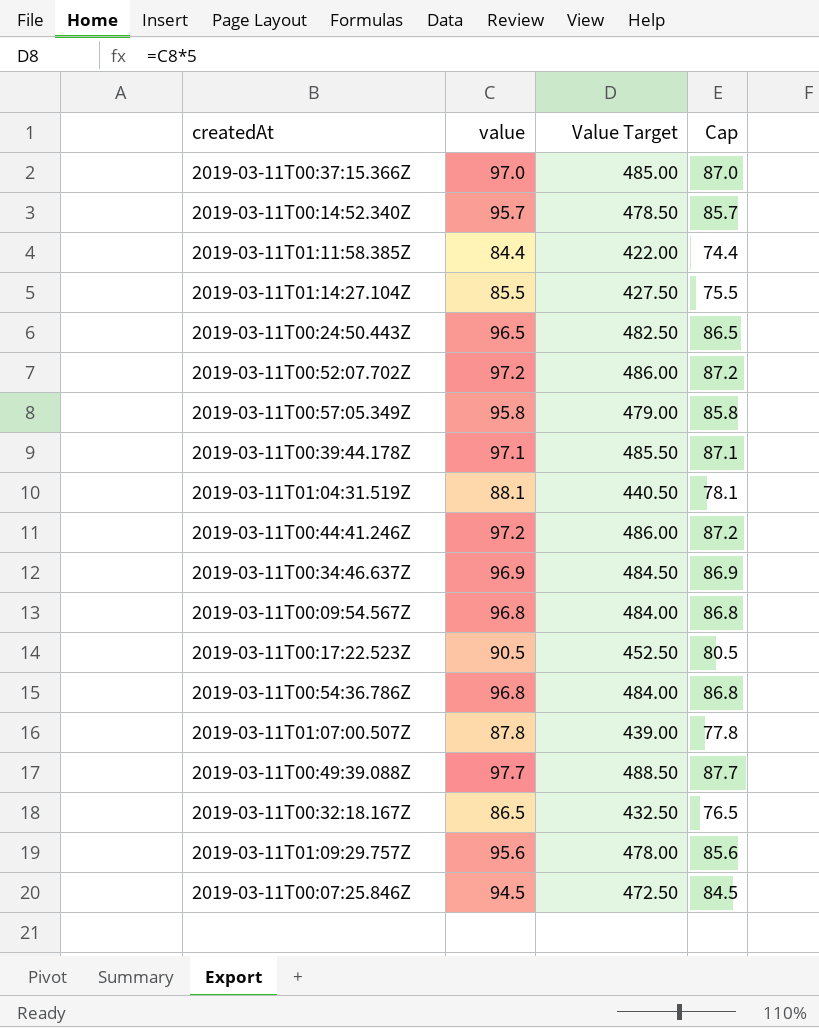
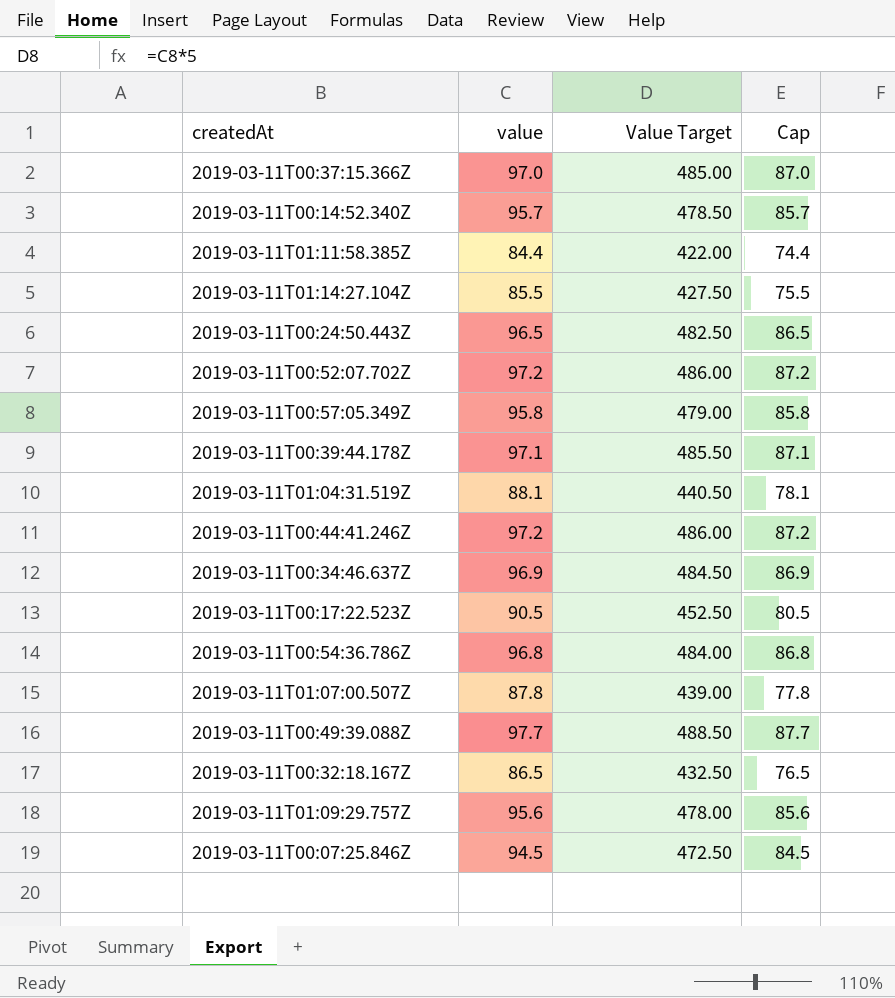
row 2019-03-11T00:09:54.567Z: 96.8 | 484.00 | 86.8 -> none

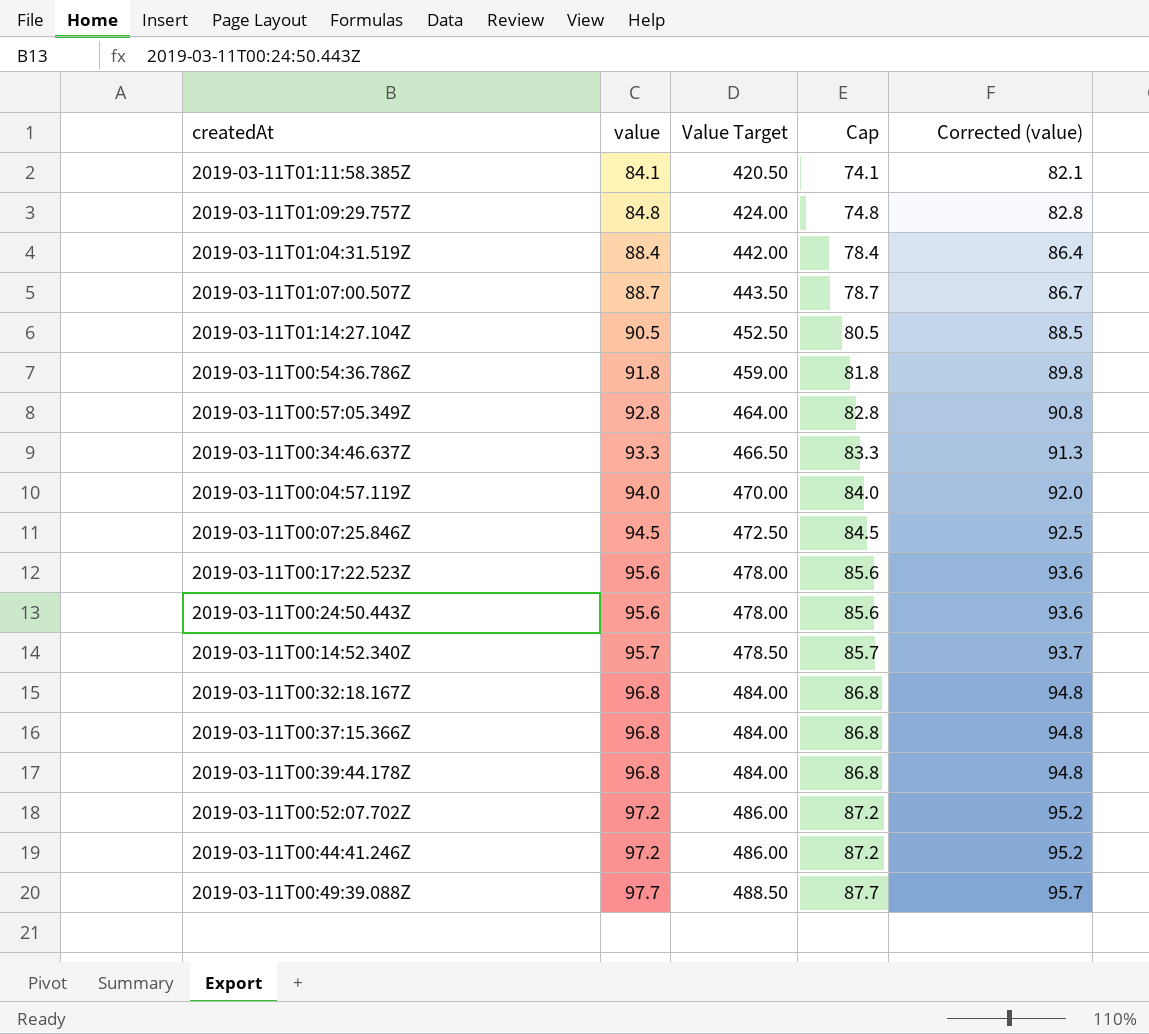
row order: none -> value ascending
column Corrected (value) | formula: none -> [value] - 2
2019-03-11T01:11:58.385Z | value: 84.4 -> 84.1
2019-03-11T01:11:58.385Z | Value Target: 422.00 -> 420.50
2019-03-11T01:11:58.385Z | Cap: 74.4 -> 74.1
2019-03-11T01:09:29.757Z | value: 95.6 -> 84.8
2019-03-11T01:09:29.757Z | Value Target: 478.00 -> 424.00
2019-03-11T01:09:29.757Z | Cap: 85.6 -> 74.8
2019-03-11T01:04:31.519Z | value: 88.1 -> 88.4
2019-03-11T01:04:31.519Z | Value Target: 440.50 -> 442.00
2019-03-11T01:04:31.519Z | Cap: 78.1 -> 78.4
2019-03-11T01:07:00.507Z | value: 87.8 -> 88.7
2019-03-11T01:07:00.507Z | Value Target: 439.00 -> 443.50
2019-03-11T01:07:00.507Z | Cap: 77.8 -> 78.7
2019-03-11T01:14:27.104Z | value: 85.5 -> 90.5
2019-03-11T01:14:27.104Z | Value Target: 427.50 -> 452.50
2019-03-11T01:14:27.104Z | Cap: 75.5 -> 80.5
2019-03-11T00:54:36.786Z | value: 96.8 -> 91.8
2019-03-11T00:54:36.786Z | Value Target: 484.00 -> 459.00
2019-03-11T00:54:36.786Z | Cap: 86.8 -> 81.8
2019-03-11T00:57:05.349Z | value: 95.8 -> 92.8
2019-03-11T00:57:05.349Z | Value Target: 479.00 -> 464.00
2019-03-11T00:57:05.349Z | Cap: 85.8 -> 82.8
2019-03-11T00:34:46.637Z | value: 96.9 -> 93.3
2019-03-11T00:34:46.637Z | Value Target: 484.50 -> 466.50
2019-03-11T00:34:46.637Z | Cap: 86.9 -> 83.3
row 2019-03-11T00:04:57.119Z: none -> 94.0 | 470.00 | 84.0 | 92.0
2019-03-11T00:17:22.523Z | value: 90.5 -> 95.6
2019-03-11T00:17:22.523Z | Value Target: 452.50 -> 478.00
2019-03-11T00:17:22.523Z | Cap: 80.5 -> 85.6
2019-03-11T00:24:50.443Z | value: 96.5 -> 95.6
2019-03-11T00:24:50.443Z | Value Target: 482.50 -> 478.00
2019-03-11T00:24:50.443Z | Cap: 86.5 -> 85.6
2019-03-11T00:32:18.167Z | value: 86.5 -> 96.8
2019-03-11T00:32:18.167Z | Value Target: 432.50 -> 484.00
2019-03-11T00:32:18.167Z | Cap: 76.5 -> 86.8
2019-03-11T00:37:15.366Z | value: 97.0 -> 96.8
2019-03-11T00:37:15.366Z | Value Target: 485.00 -> 484.00
2019-03-11T00:37:15.366Z | Cap: 87.0 -> 86.8
2019-03-11T00:39:44.178Z | value: 97.1 -> 96.8
2019-03-11T00:39:44.178Z | Value Target: 485.50 -> 484.00
2019-03-11T00:39:44.178Z | Cap: 87.1 -> 86.8

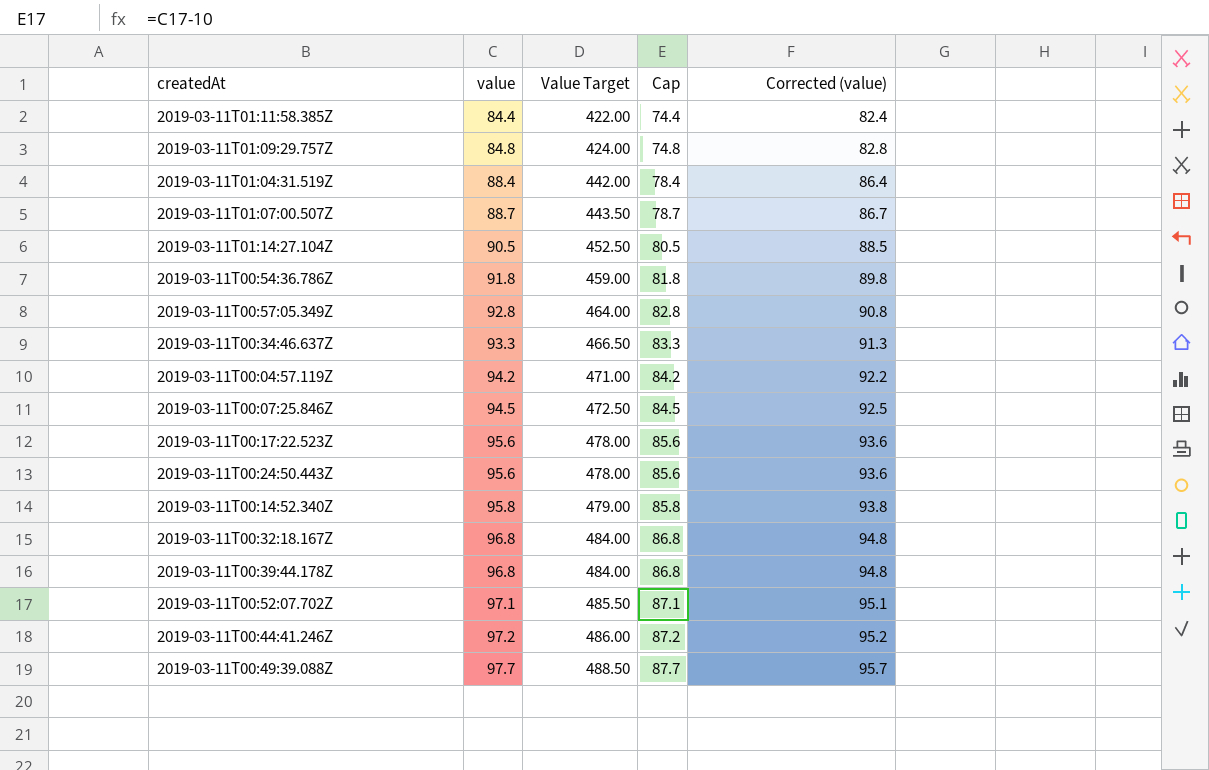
row 2019-03-11T00:37:15.366Z: 96.8 | 484.00 | 86.8 | 94.8 -> none
2019-03-11T01:11:58.385Z | value: 84.1 -> 84.4
2019-03-11T01:11:58.385Z | Value Target: 420.50 -> 422.00
2019-03-11T01:11:58.385Z | Cap: 74.1 -> 74.4
2019-03-11T01:11:58.385Z | Corrected (value): 82.1 -> 82.4
2019-03-11T00:04:57.119Z | value: 94.0 -> 94.2
2019-03-11T00:04:57.119Z | Value Target: 470.00 -> 471.00
2019-03-11T00:04:57.119Z | Cap: 84.0 -> 84.2
2019-03-11T00:04:57.119Z | Corrected (value): 92.0 -> 92.2
2019-03-11T00:14:52.340Z | value: 95.7 -> 95.8
2019-03-11T00:14:52.340Z | Value Target: 478.50 -> 479.00
2019-03-11T00:14:52.340Z | Cap: 85.7 -> 85.8
2019-03-11T00:14:52.340Z | Corrected (value): 93.7 -> 93.8
2019-03-11T00:52:07.702Z | value: 97.2 -> 97.1
2019-03-11T00:52:07.702Z | Value Target: 486.00 -> 485.50
2019-03-11T00:52:07.702Z | Cap: 87.2 -> 87.1
2019-03-11T00:52:07.702Z | Corrected (value): 95.2 -> 95.1

